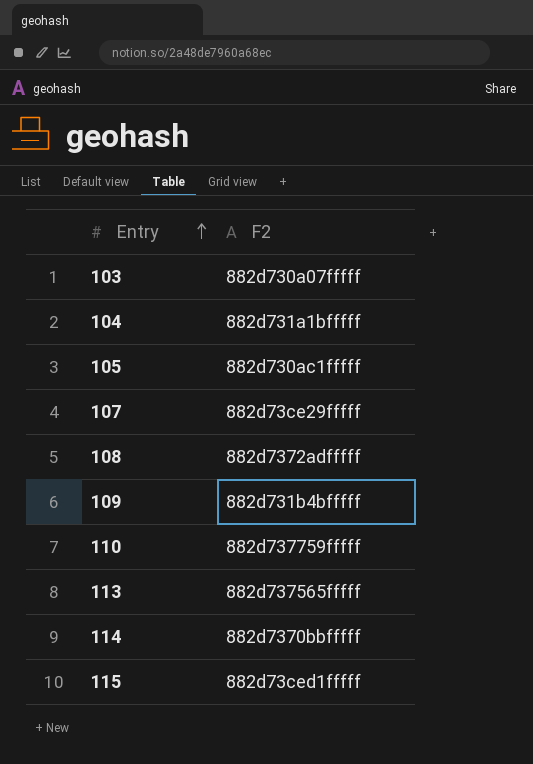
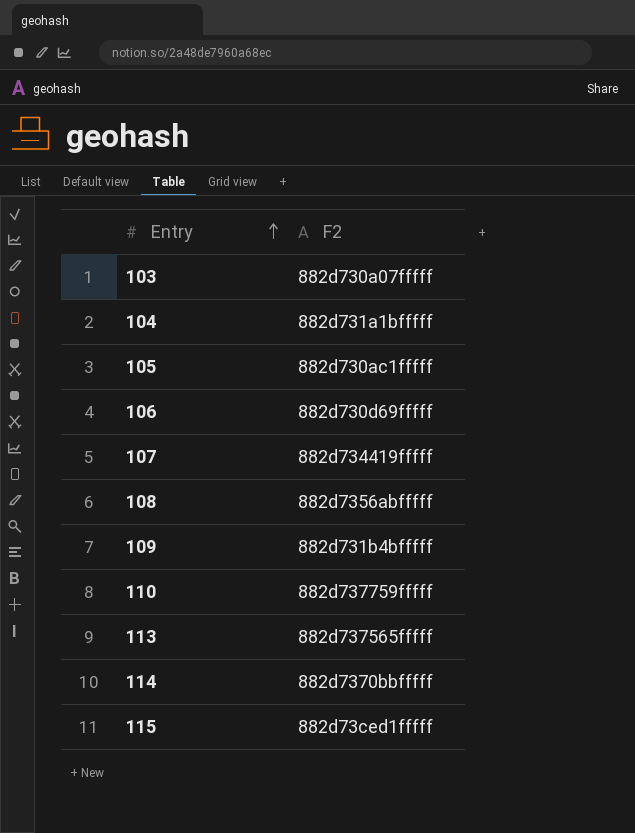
row 106: none -> 882d730d69fffff
107 | F2: 882d73ce29fffff -> 882d734419fffff
108 | F2: 882d7372adfffff -> 882d7356abfffff

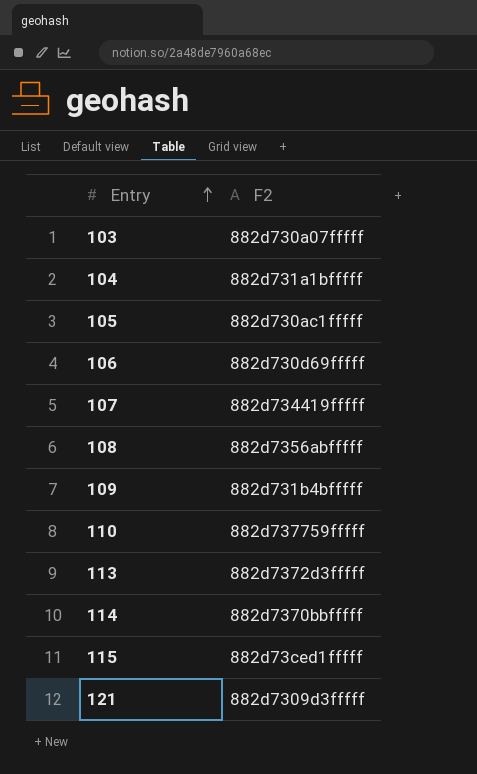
113 | F2: 882d737565fffff -> 882d7372d3fffff
row 121: none -> 882d7309d3fffff

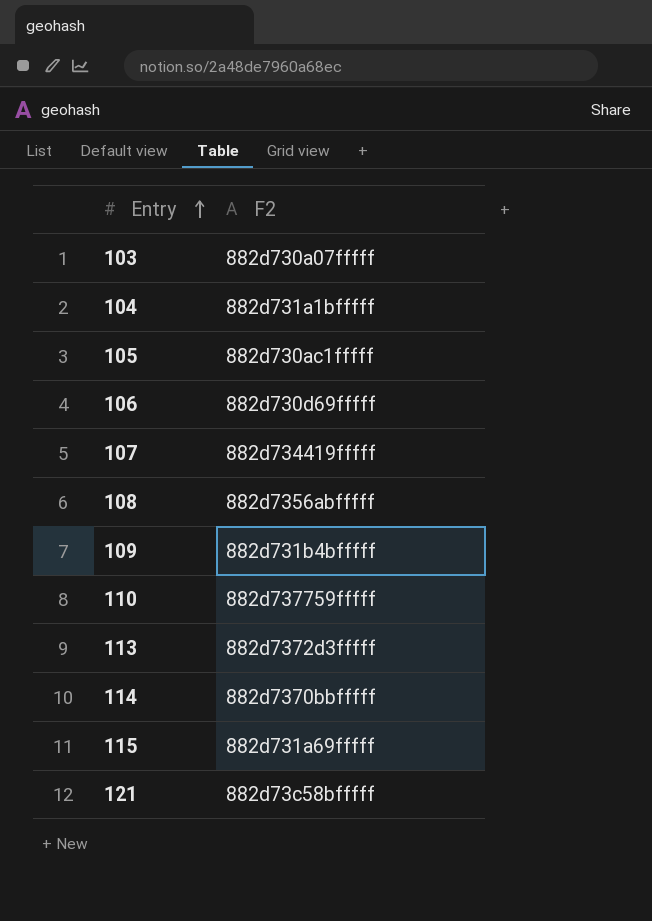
115 | F2: 882d73ced1fffff -> 882d731a69fffff
121 | F2: 882d7309d3fffff -> 882d73c58bfffff

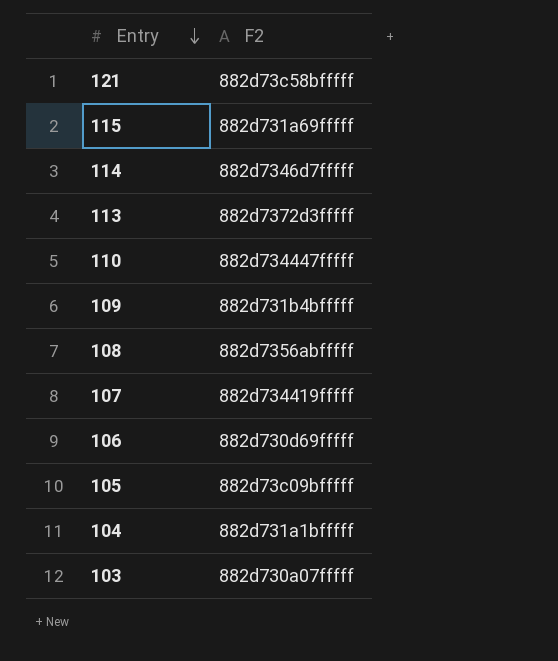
row order: Entry ascending -> Entry descending
114 | F2: 882d7370bbfffff -> 882d7346d7fffff
110 | F2: 882d737759fffff -> 882d734447fffff
105 | F2: 882d730ac1fffff -> 882d73c09bfffff

